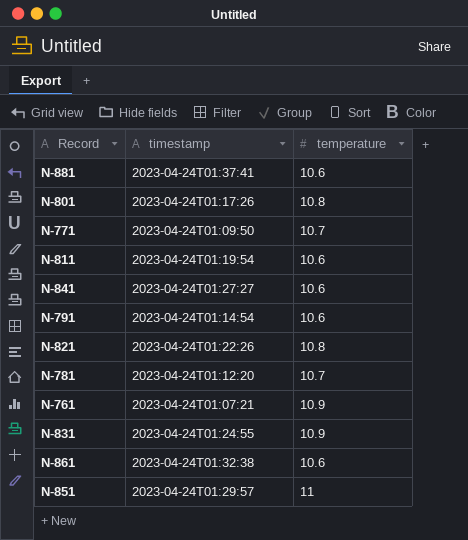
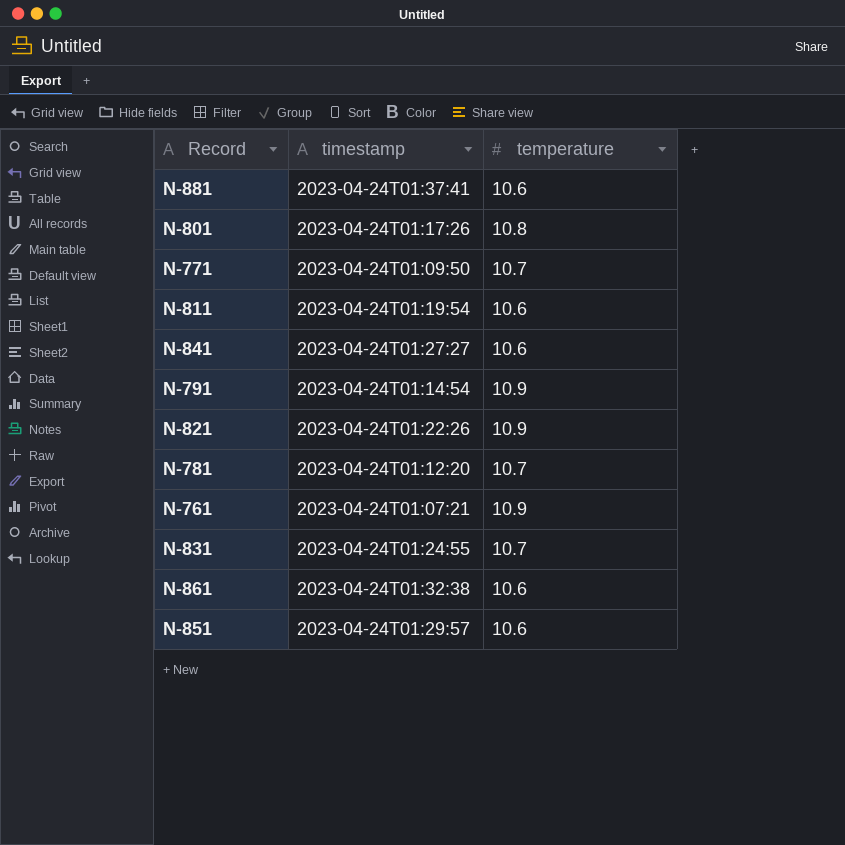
N-791 | temperature: 10.6 -> 10.9
N-821 | temperature: 10.8 -> 10.9
N-831 | temperature: 10.9 -> 10.7
N-851 | temperature: 11 -> 10.6

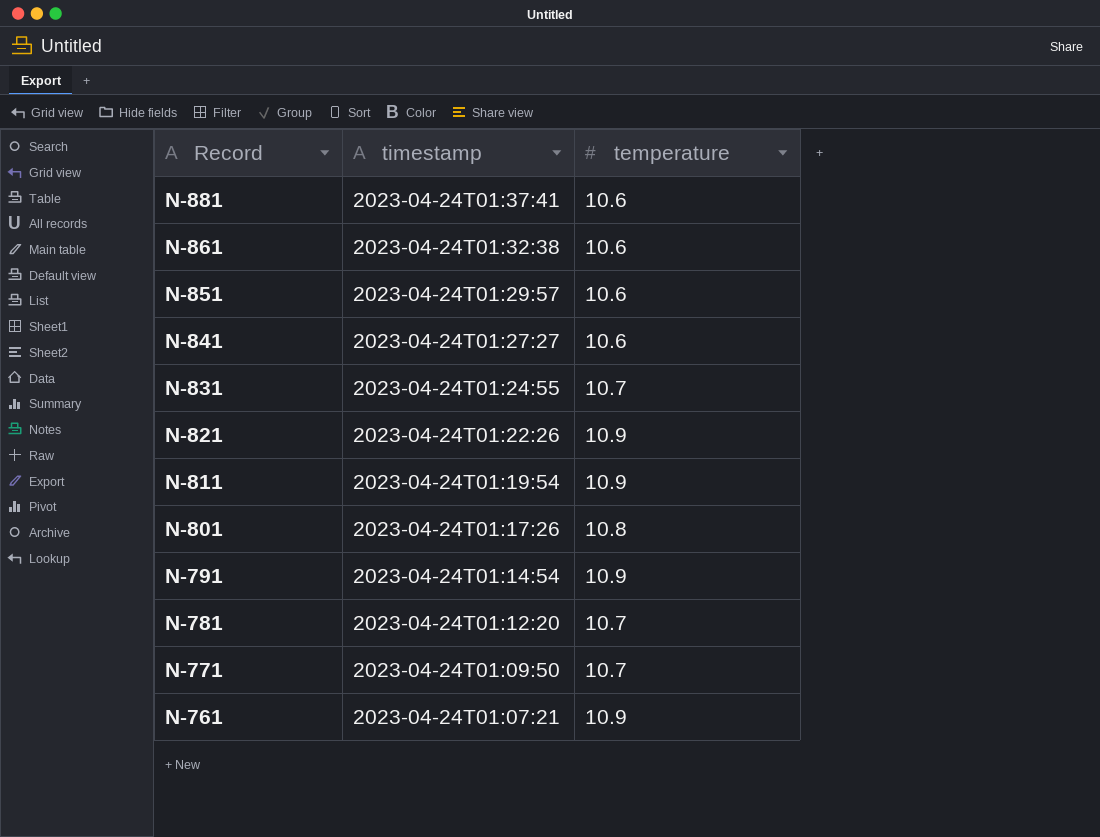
row order: none -> Record descending
N-811 | temperature: 10.6 -> 10.9

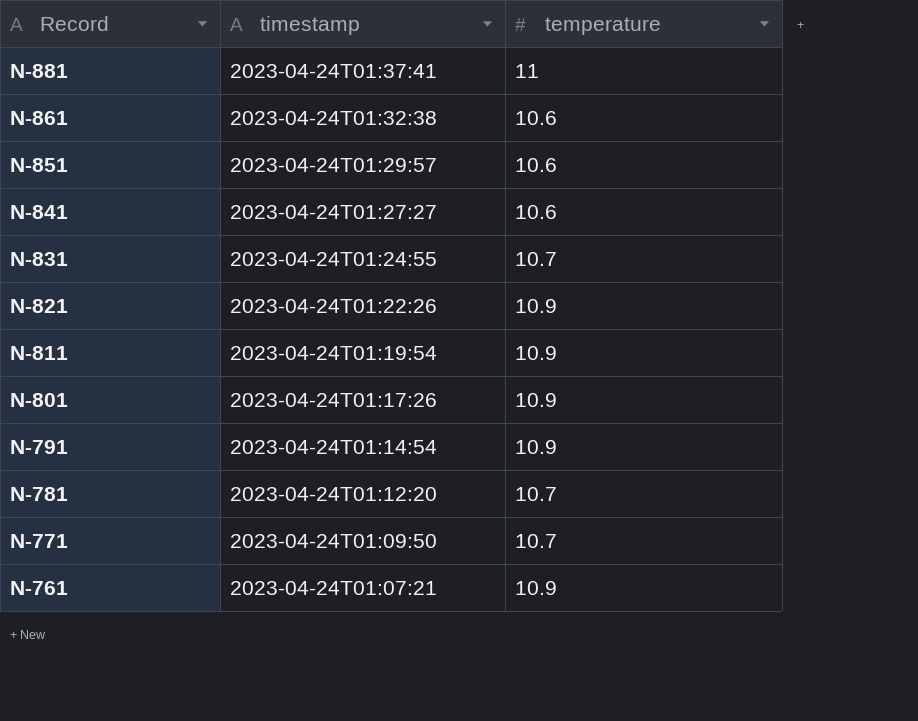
N-881 | temperature: 10.6 -> 11
N-801 | temperature: 10.8 -> 10.9

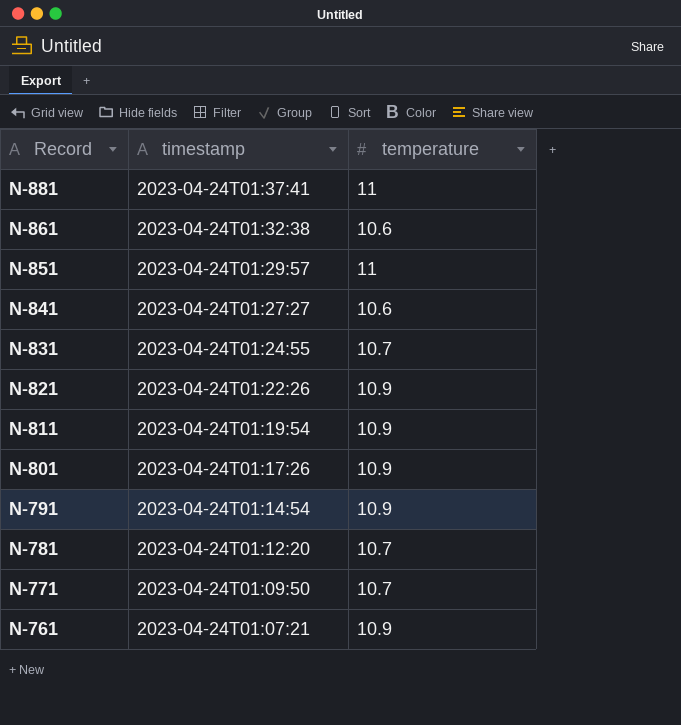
N-851 | temperature: 10.6 -> 11

